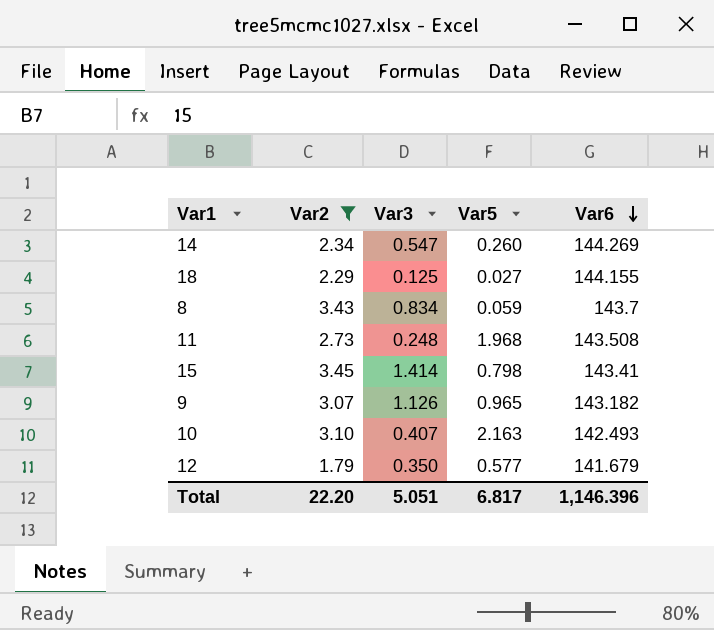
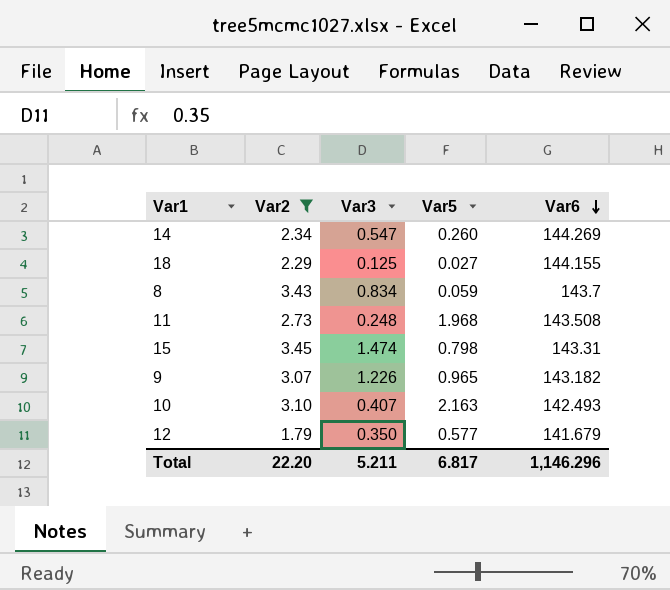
15 | Var3: 1.414 -> 1.474
15 | Var6: 143.41 -> 143.31
9 | Var3: 1.126 -> 1.226
Total | Var3: 5.051 -> 5.211
Total | Var6: 1,146.396 -> 1,146.296

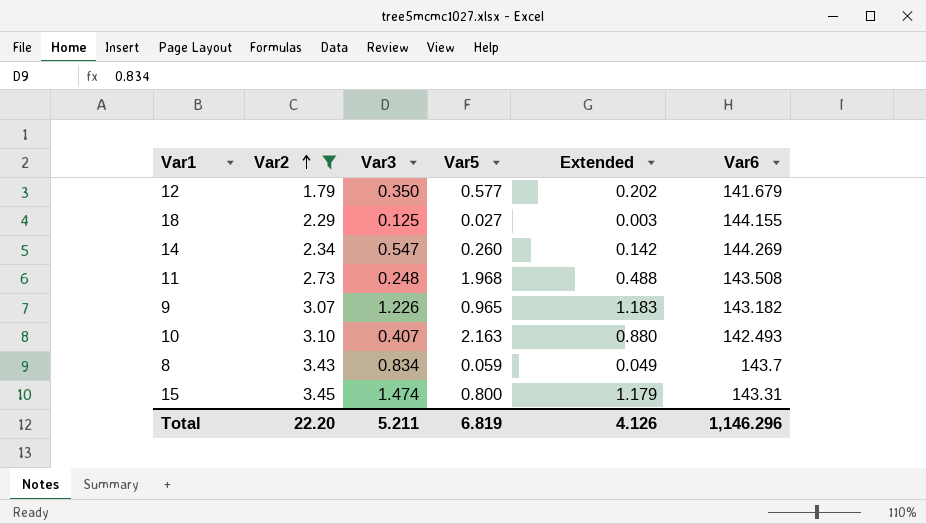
row order: Var6 descending -> Var2 ascending
column Extended | formula: none -> [Var3] * [Var5]
15 | Var5: 0.798 -> 0.800
Total | Var5: 6.817 -> 6.819

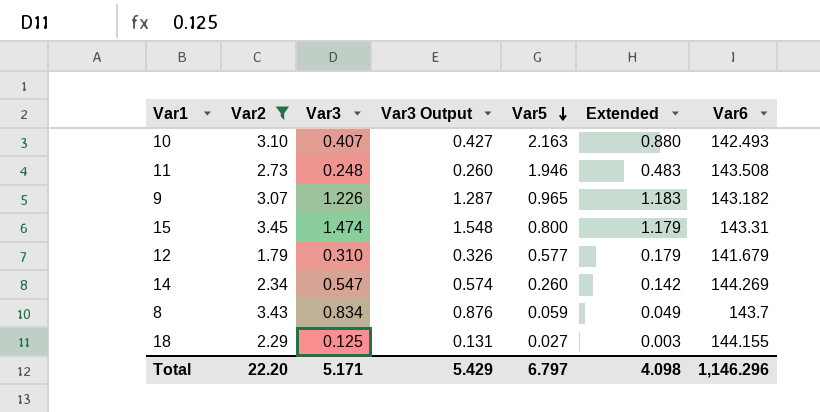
row order: Var2 ascending -> Var5 descending
column Var3 Output | formula: none -> [Var3] * 1.05
11 | Var5: 1.968 -> 1.946
11 | Extended: 0.488 -> 0.483
12 | Var3: 0.350 -> 0.310
12 | Extended: 0.202 -> 0.179
Total | Var3: 5.211 -> 5.171
Total | Var5: 6.819 -> 6.797
Total | Extended: 4.126 -> 4.098

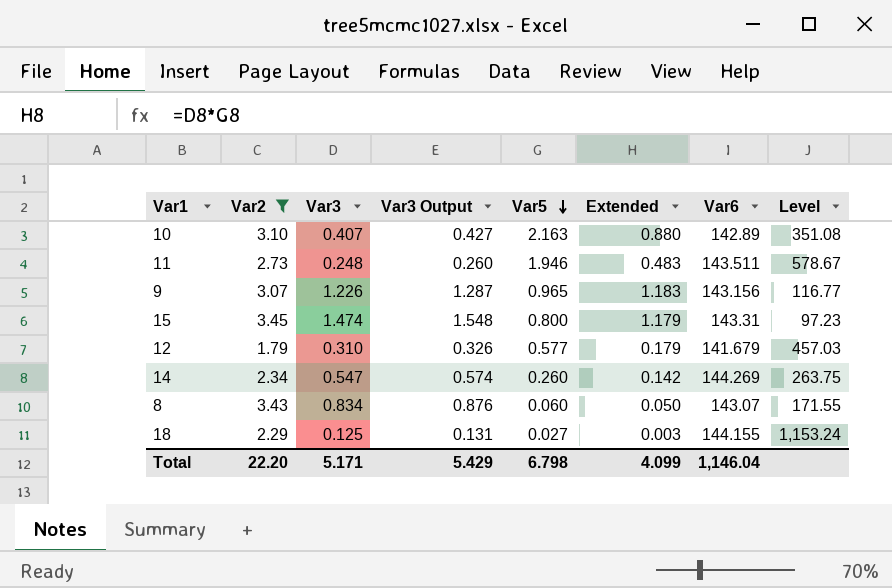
column Level | formula: none -> [Var6] / [Var3]
10 | Var6: 142.493 -> 142.89
11 | Var6: 143.508 -> 143.511
9 | Var6: 143.182 -> 143.156
8 | Var5: 0.059 -> 0.060
8 | Extended: 0.049 -> 0.050
8 | Var6: 143.7 -> 143.07
Total | Var5: 6.797 -> 6.798
Total | Extended: 4.098 -> 4.099
Total | Var6: 1,146.296 -> 1,146.04

